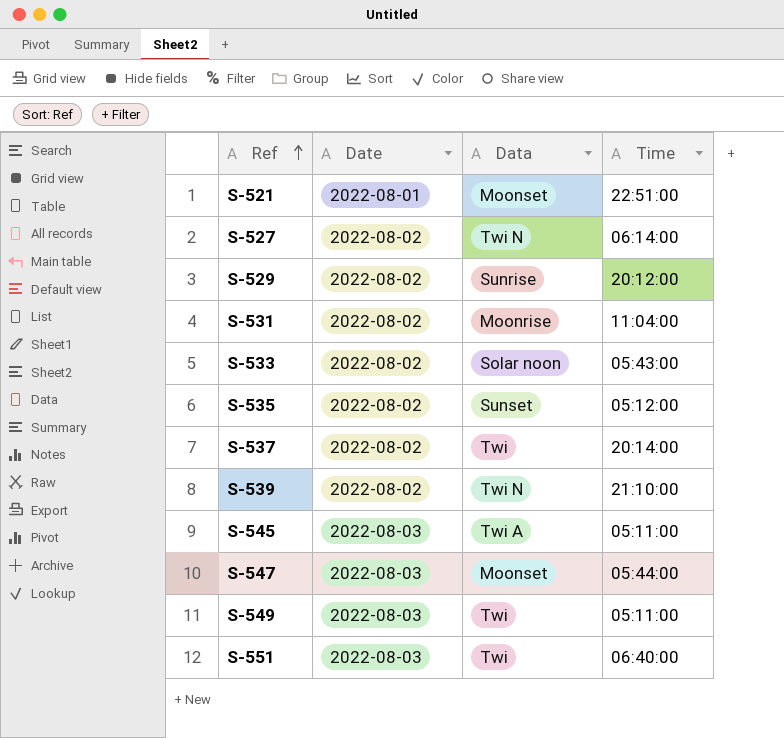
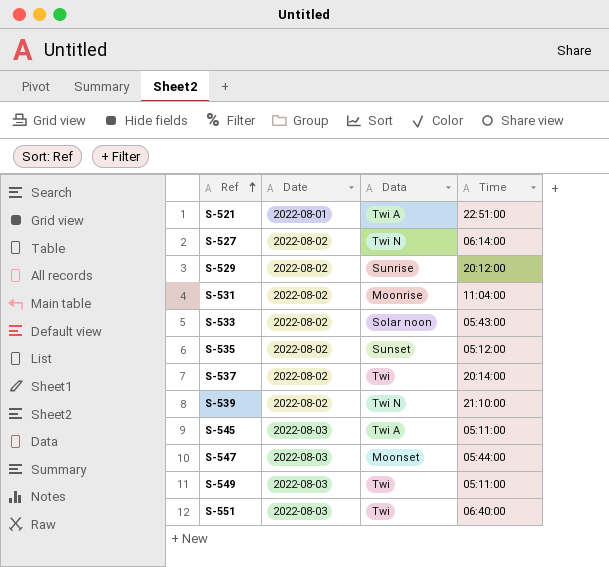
S-521 | Data: Moonset -> Twi A

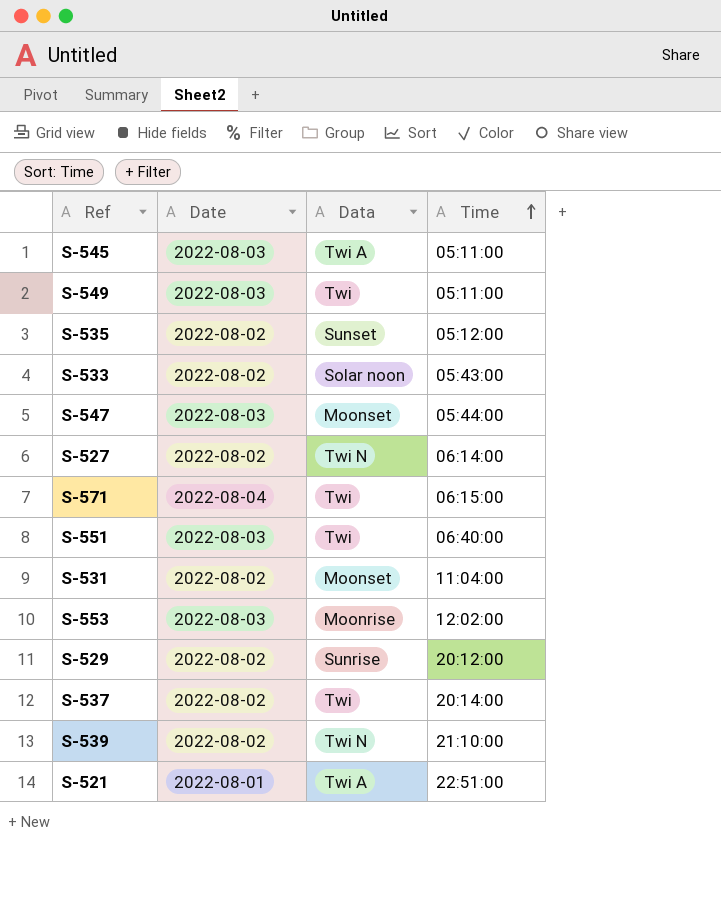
row order: Ref ascending -> Time ascending
row S-571: none -> 2022-08-04 | Twi | 06:15:00
S-531 | Data: Moonrise -> Moonset
row S-553: none -> 2022-08-03 | Moonrise | 12:02:00

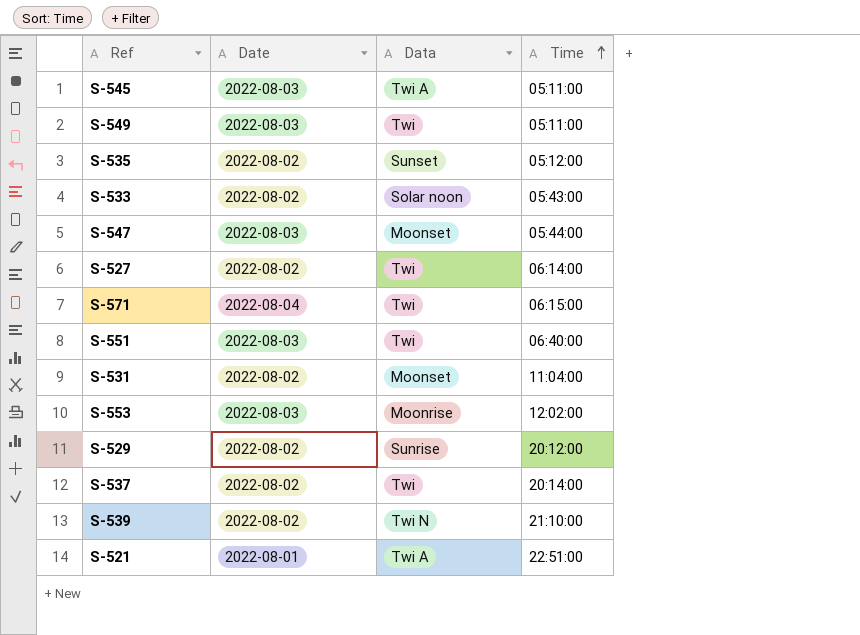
S-527 | Data: Twi N -> Twi

